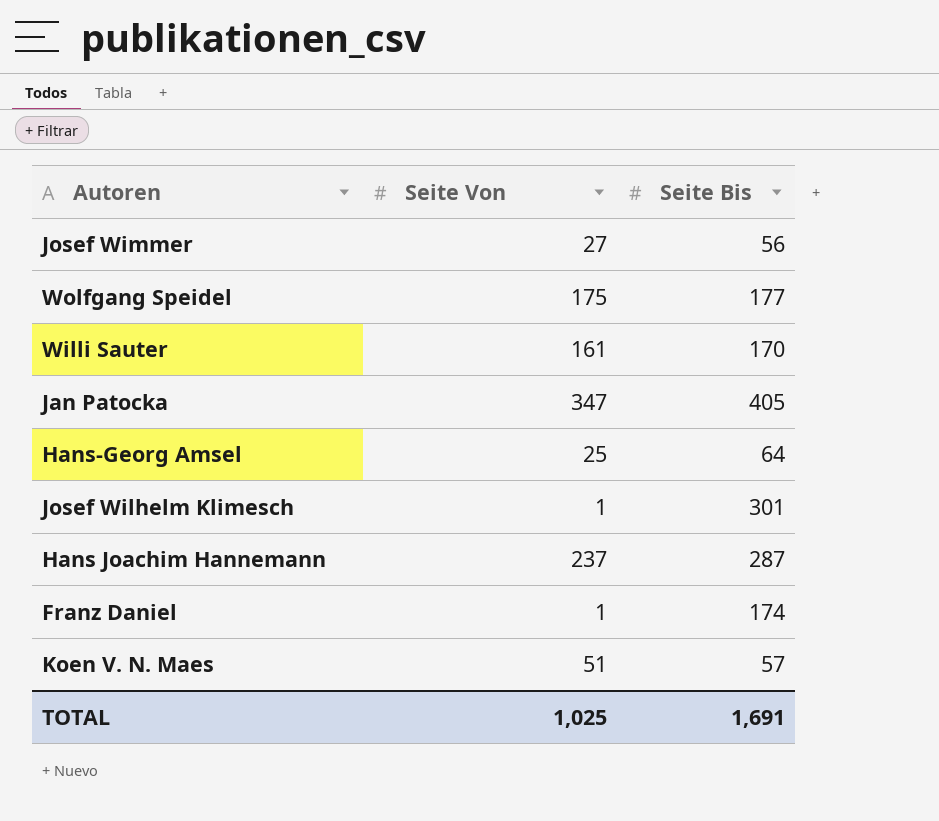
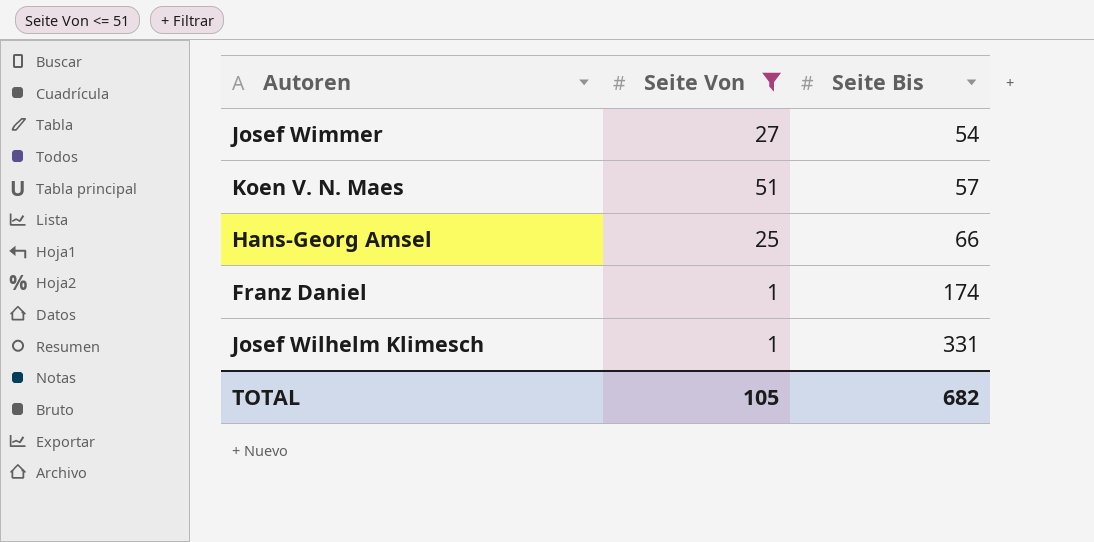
filter: none -> Seite Von <= 51
row order: none -> Seite Bis ascending
Josef Wimmer | Seite Bis: 56 -> 54
Hans-Georg Amsel | Seite Bis: 64 -> 66
Josef Wilhelm Klimesch | Seite Bis: 301 -> 331
TOTAL | Seite Von: 1,025 -> 105
TOTAL | Seite Bis: 1,691 -> 682

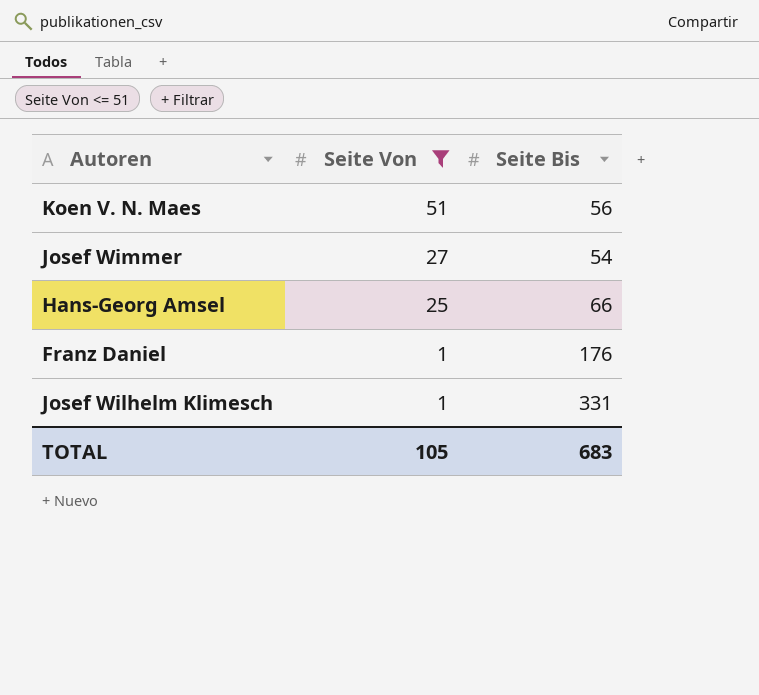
row order: Seite Bis ascending -> Seite Von descending
Koen V. N. Maes | Seite Bis: 57 -> 56
Franz Daniel | Seite Bis: 174 -> 176
TOTAL | Seite Bis: 682 -> 683

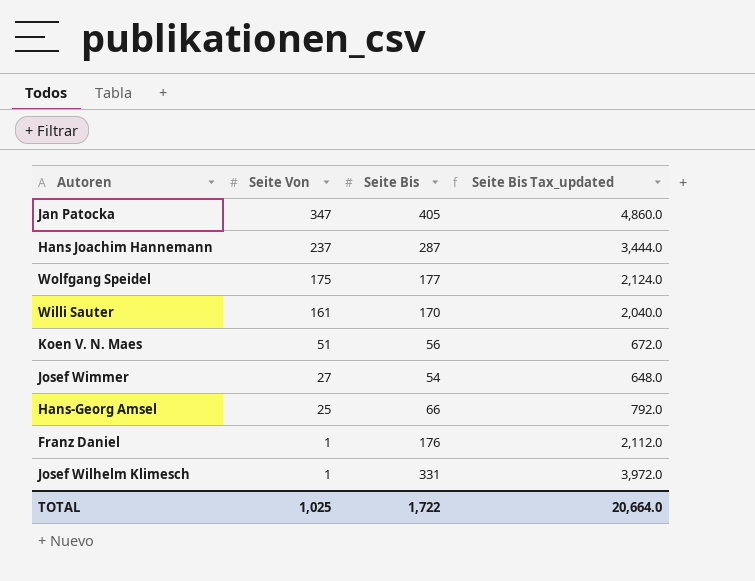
filter: Seite Von <= 51 -> none
column Seite Bis Tax_updated | formula: none -> [Seite Bis] * 12
TOTAL | Seite Von: 105 -> 1,025
TOTAL | Seite Bis: 683 -> 1,722

